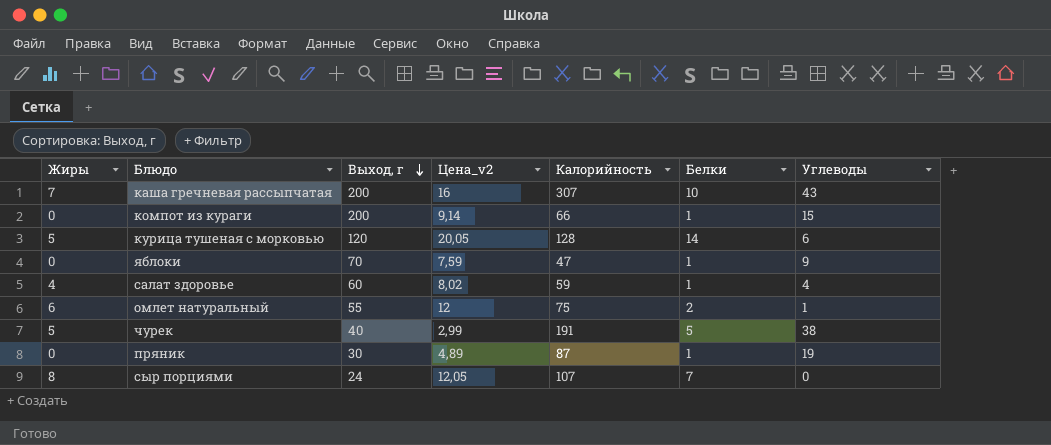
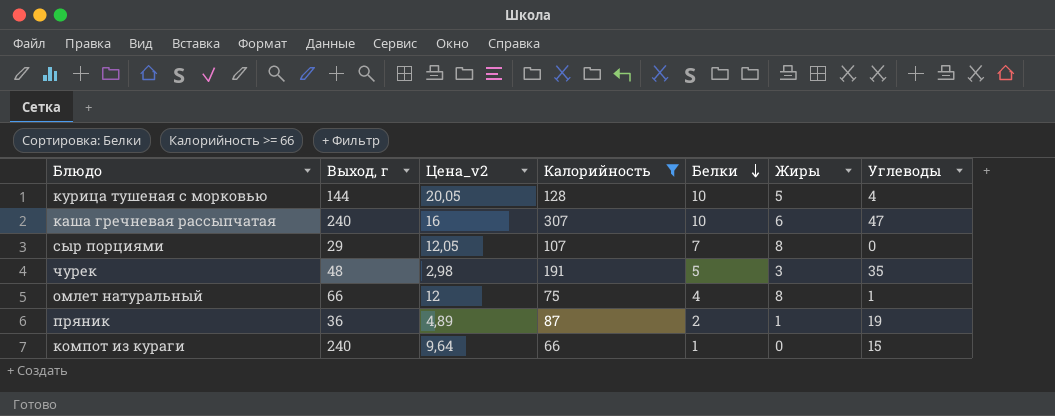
filter: none -> Калорийность >= 66
row order: Выход, г descending -> Белки descending
column Жиры | position: 1 -> 6
курица тушеная с морковью | Выход, г: 120 -> 144
курица тушеная с морковью | Белки: 14 -> 10
курица тушеная с морковью | Углеводы: 6 -> 4
каша гречневая рассыпчатая | Выход, г: 200 -> 240
каша гречневая рассыпчатая | Жиры: 7 -> 6
каша гречневая рассыпчатая | Углеводы: 43 -> 47
сыр порциями | Выход, г: 24 -> 29
чурек | Выход, г: 40 -> 48
чурек | Цена_v2: 2,99 -> 2,98
чурек | Жиры: 5 -> 3
чурек | Углеводы: 38 -> 35
омлет натуральный | Выход, г: 55 -> 66
омлет натуральный | Белки: 2 -> 4
омлет натуральный | Жиры: 6 -> 8
пряник | Выход, г: 30 -> 36
пряник | Белки: 1 -> 2
пряник | Жиры: 0 -> 1
компот из кураги | Выход, г: 200 -> 240
компот из кураги | Цена_v2: 9,14 -> 9,64

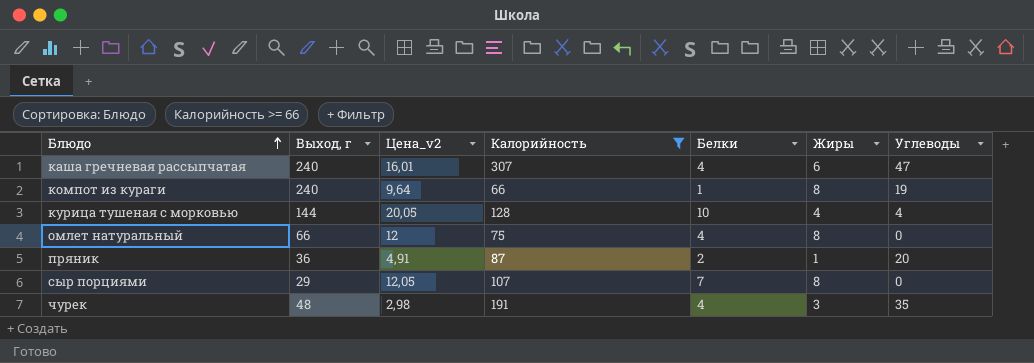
row order: Белки descending -> Блюдо ascending
каша гречневая рассыпчатая | Цена_v2: 16 -> 16,01
каша гречневая рассыпчатая | Белки: 10 -> 4
компот из кураги | Жиры: 0 -> 8
компот из кураги | Углеводы: 15 -> 19
курица тушеная с морковью | Жиры: 5 -> 4
омлет натуральный | Углеводы: 1 -> 0
пряник | Цена_v2: 4,89 -> 4,91
пряник | Углеводы: 19 -> 20
чурек | Белки: 5 -> 4

